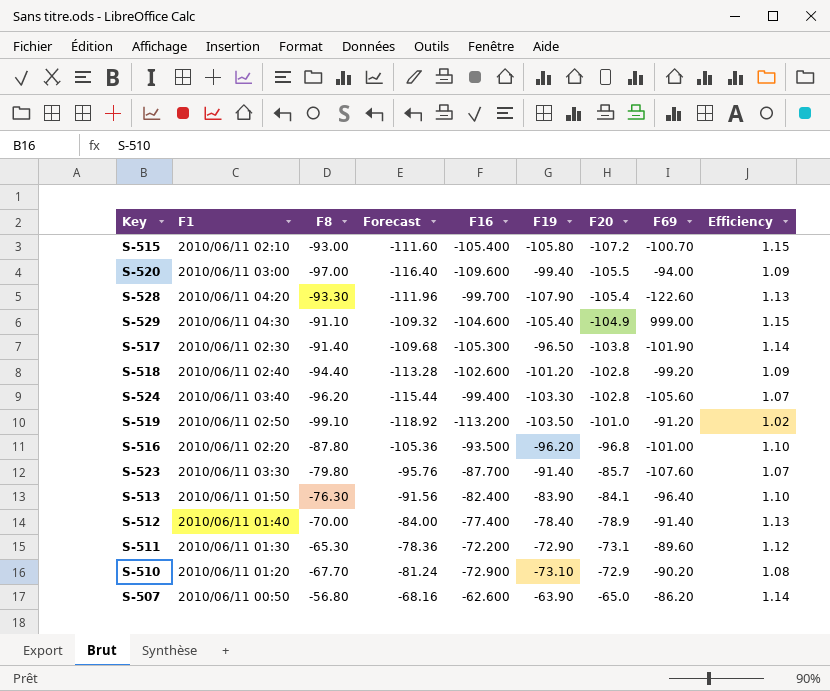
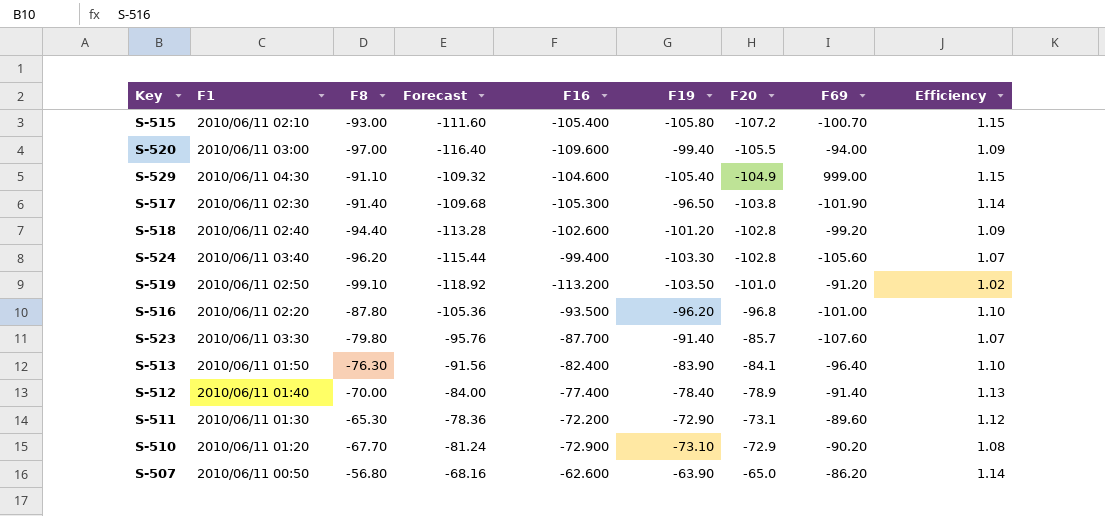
row S-528: 2010/06/11 04:20 | -93.30 | -111.96 | -99.700 | -107.90 | -105.4 | -122.60 | 1.13 -> none

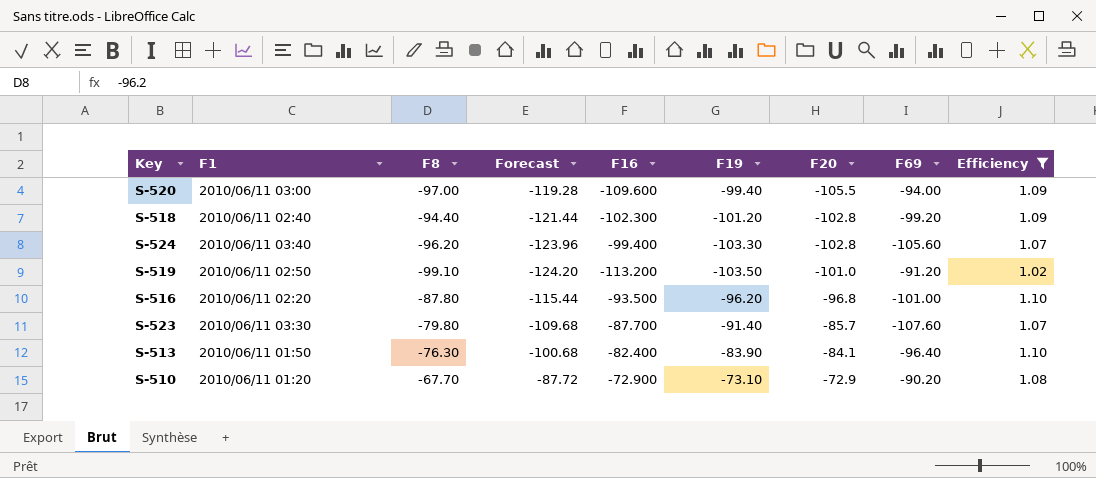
filter: none -> Efficiency <= 1.10
column Forecast | formula: [F8] * 1.2 -> [F19] * 1.2
S-518 | F16: -102.600 -> -102.300

